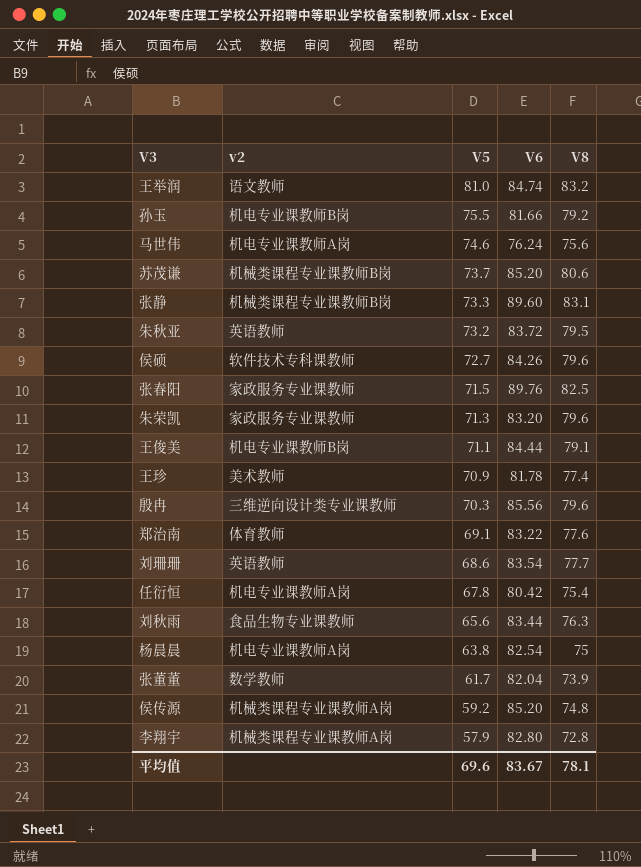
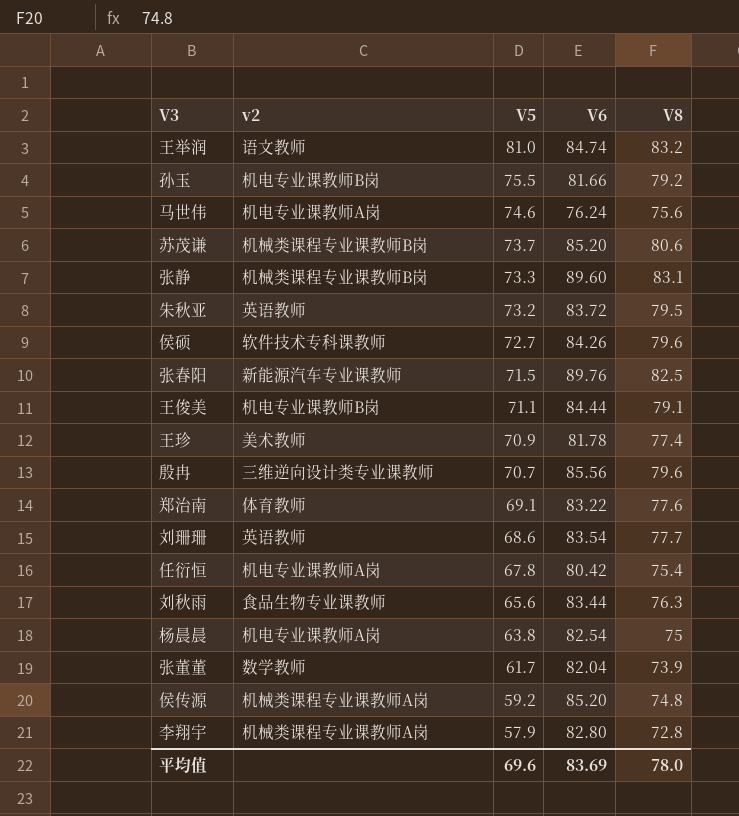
row 朱荣凯: 家政服务专业课教师 | 71.3 | 83.20 | 79.6 -> none
张春阳 | v2: 家政服务专业课教师 -> 新能源汽车专业课教师
殷冉 | V5: 70.3 -> 70.7
平均值 | V6: 83.67 -> 83.69
平均值 | V8: 78.1 -> 78.0

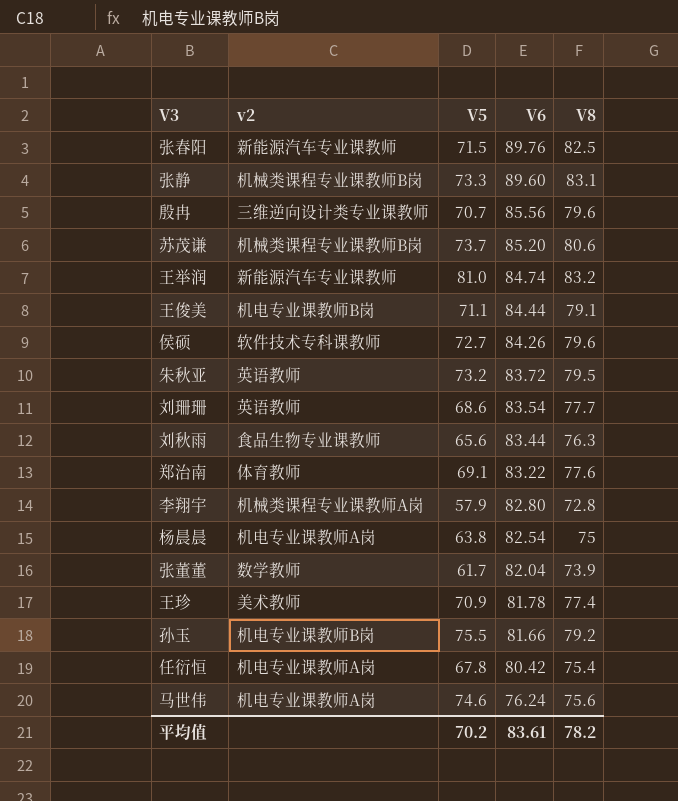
row order: V5 descending -> V6 descending
row 侯传源: 机械类课程专业课教师A岗 | 59.2 | 85.20 | 74.8 -> none
王举润 | v2: 语文教师 -> 新能源汽车专业课教师
平均值 | V5: 69.6 -> 70.2
平均值 | V6: 83.69 -> 83.61
平均值 | V8: 78.0 -> 78.2

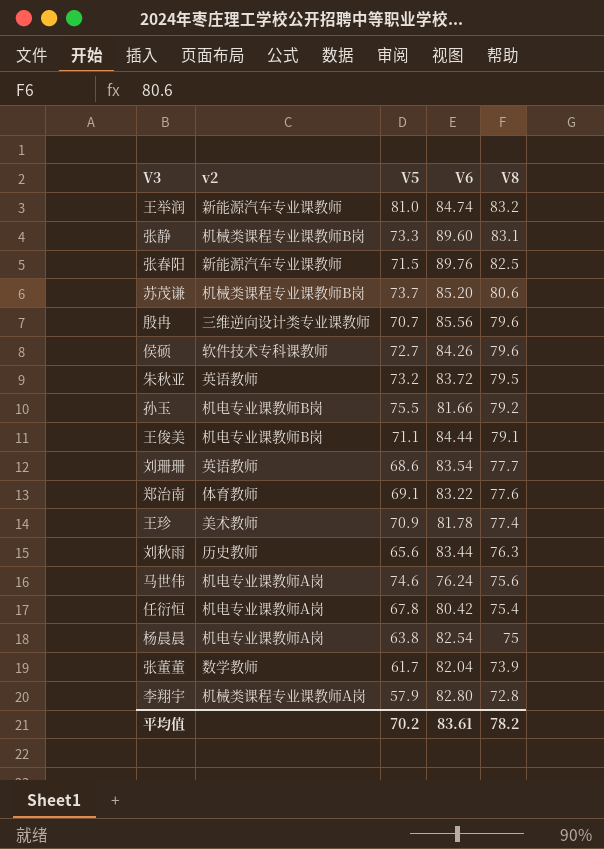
row order: V6 descending -> V8 descending
刘秋雨 | v2: 食品生物专业课教师 -> 历史教师

